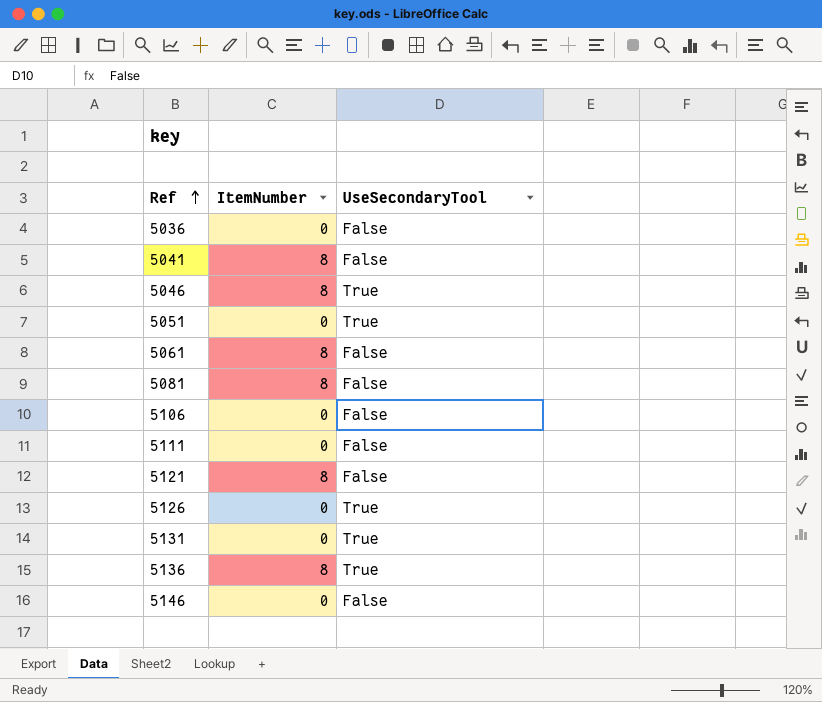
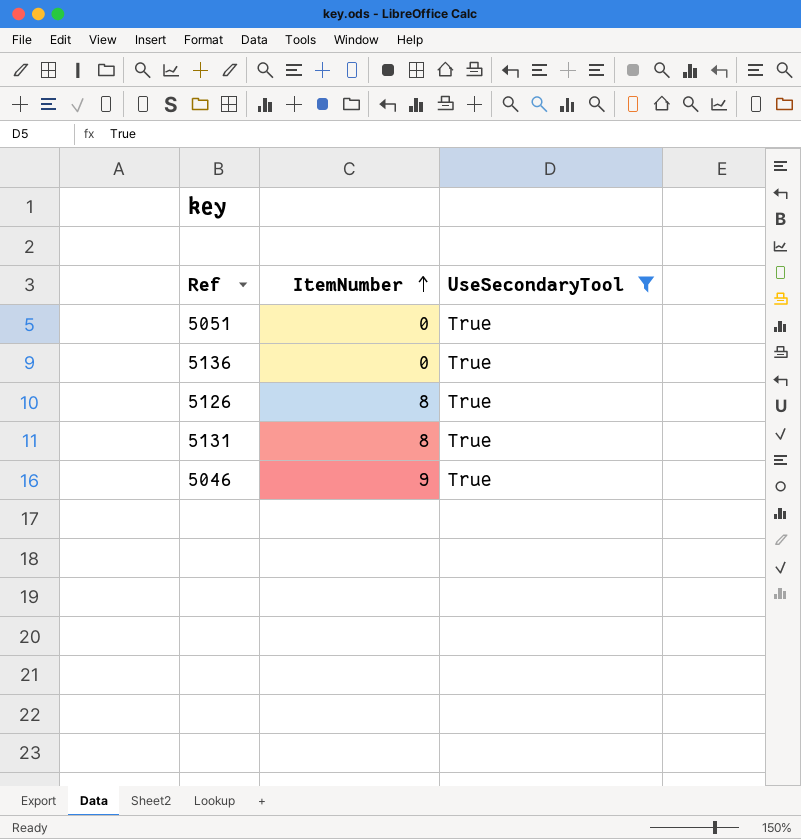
filter: none -> UseSecondaryTool = True
row order: Ref ascending -> ItemNumber ascending
5136 | ItemNumber: 8 -> 0
5126 | ItemNumber: 0 -> 8
5131 | ItemNumber: 0 -> 8
5046 | ItemNumber: 8 -> 9

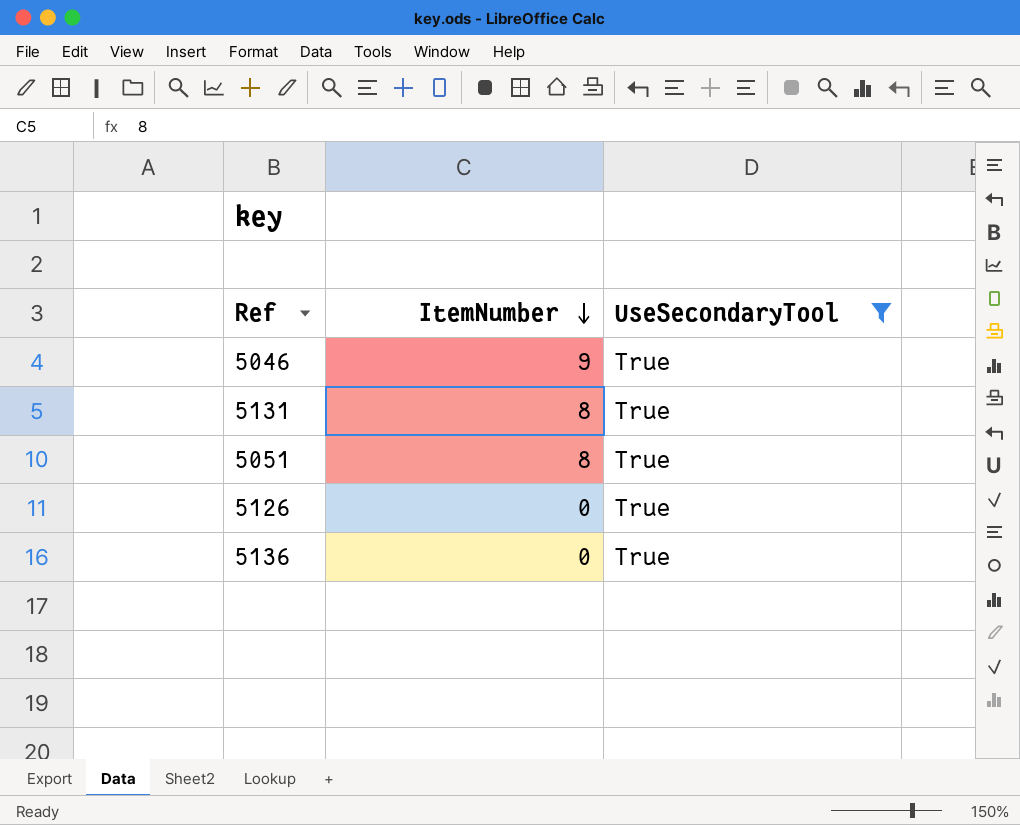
row order: ItemNumber ascending -> ItemNumber descending
5051 | ItemNumber: 0 -> 8
5126 | ItemNumber: 8 -> 0

